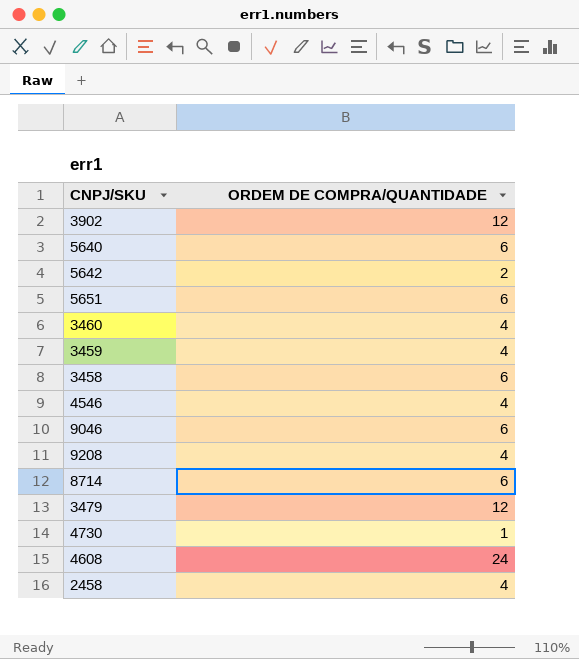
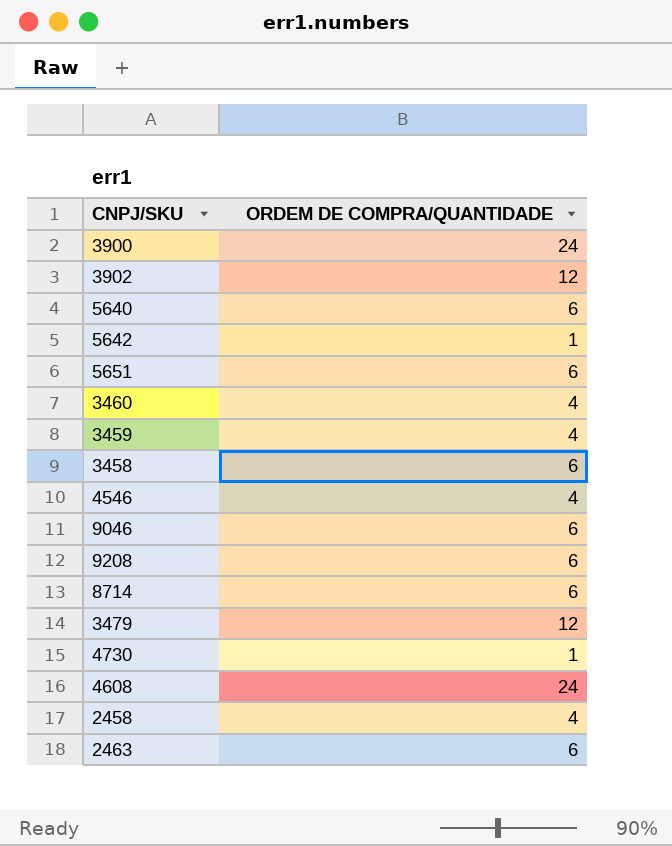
row 3900: none -> 24
5642 | ORDEM DE COMPRA/QUANTIDADE: 2 -> 1
9208 | ORDEM DE COMPRA/QUANTIDADE: 4 -> 6
row 2463: none -> 6

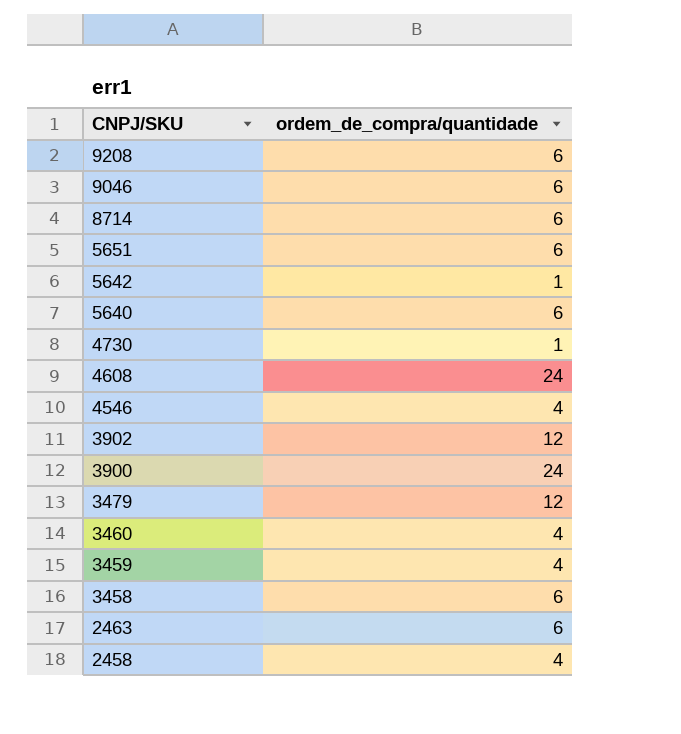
row order: none -> CNPJ/SKU descending
column name: ORDEM DE COMPRA/QUANTIDADE -> ordem_de_compra/quantidade

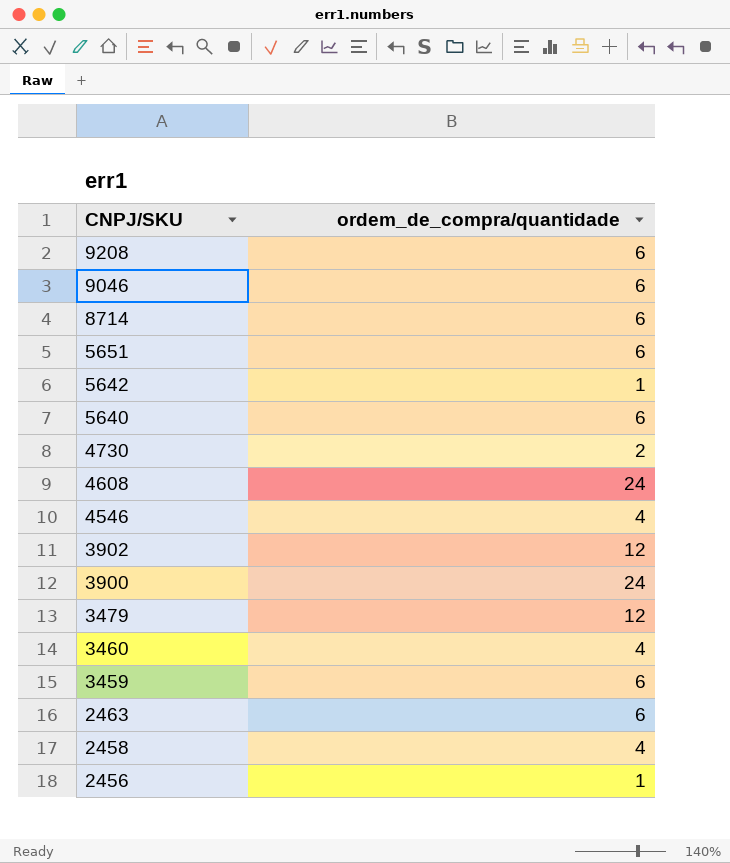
row 3458: 6 -> none
4730 | ordem_de_compra/quantidade: 1 -> 2
3459 | ordem_de_compra/quantidade: 4 -> 6
row 2456: none -> 1

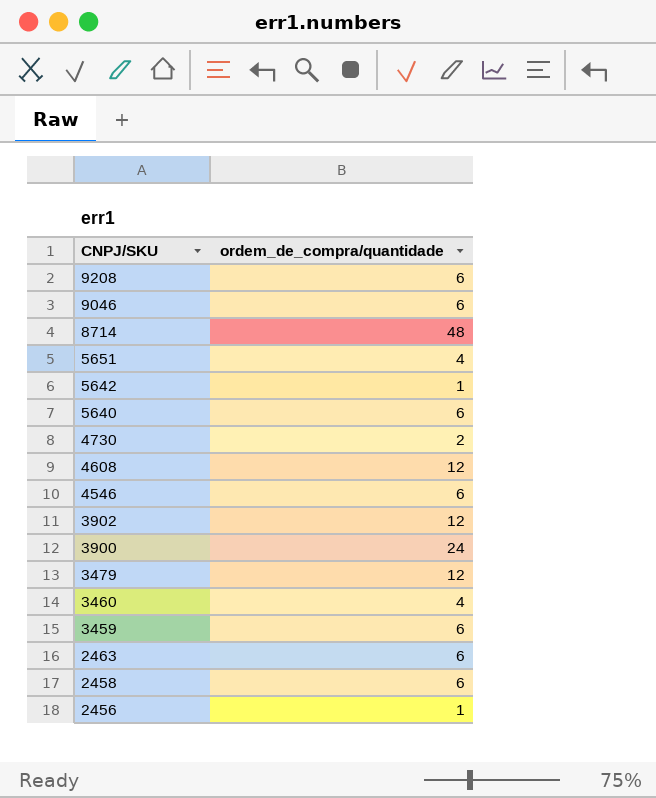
8714 | ordem_de_compra/quantidade: 6 -> 48
5651 | ordem_de_compra/quantidade: 6 -> 4
4608 | ordem_de_compra/quantidade: 24 -> 12
4546 | ordem_de_compra/quantidade: 4 -> 6
2458 | ordem_de_compra/quantidade: 4 -> 6

